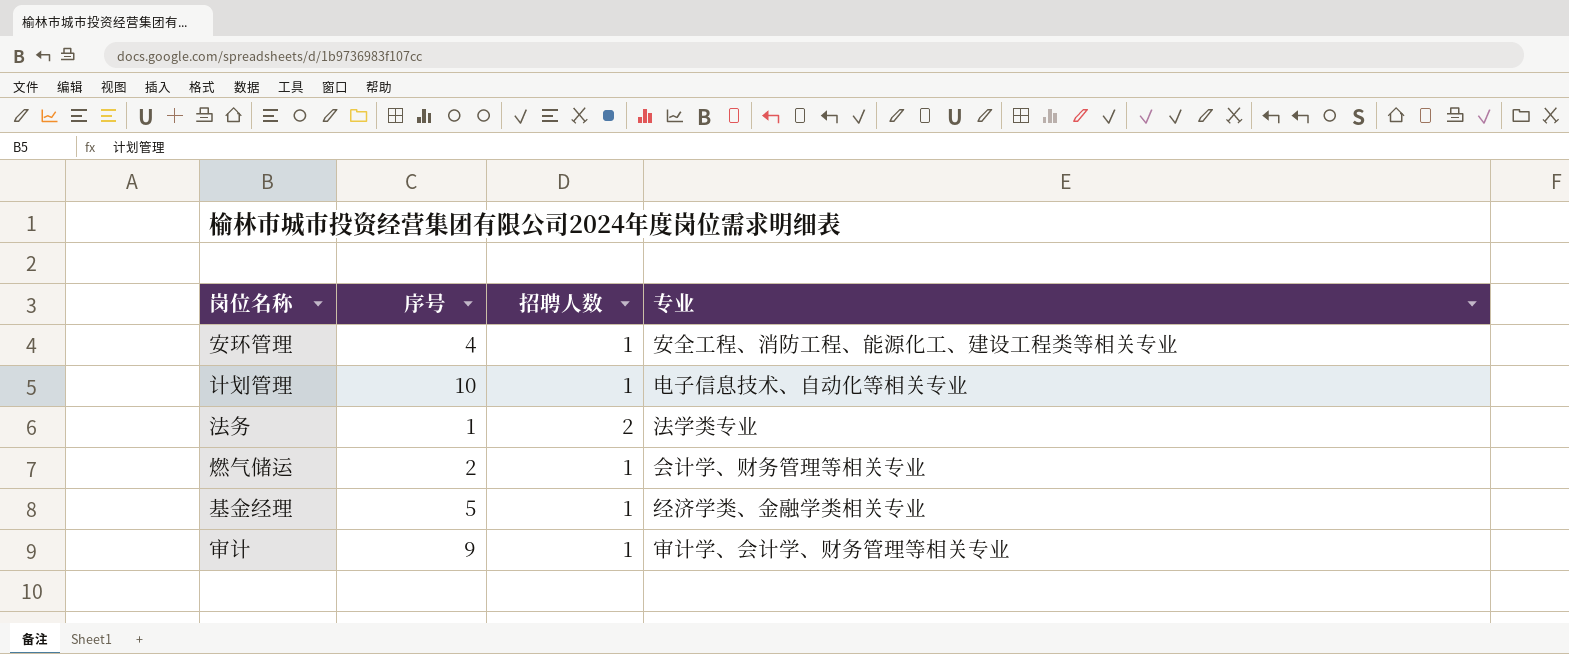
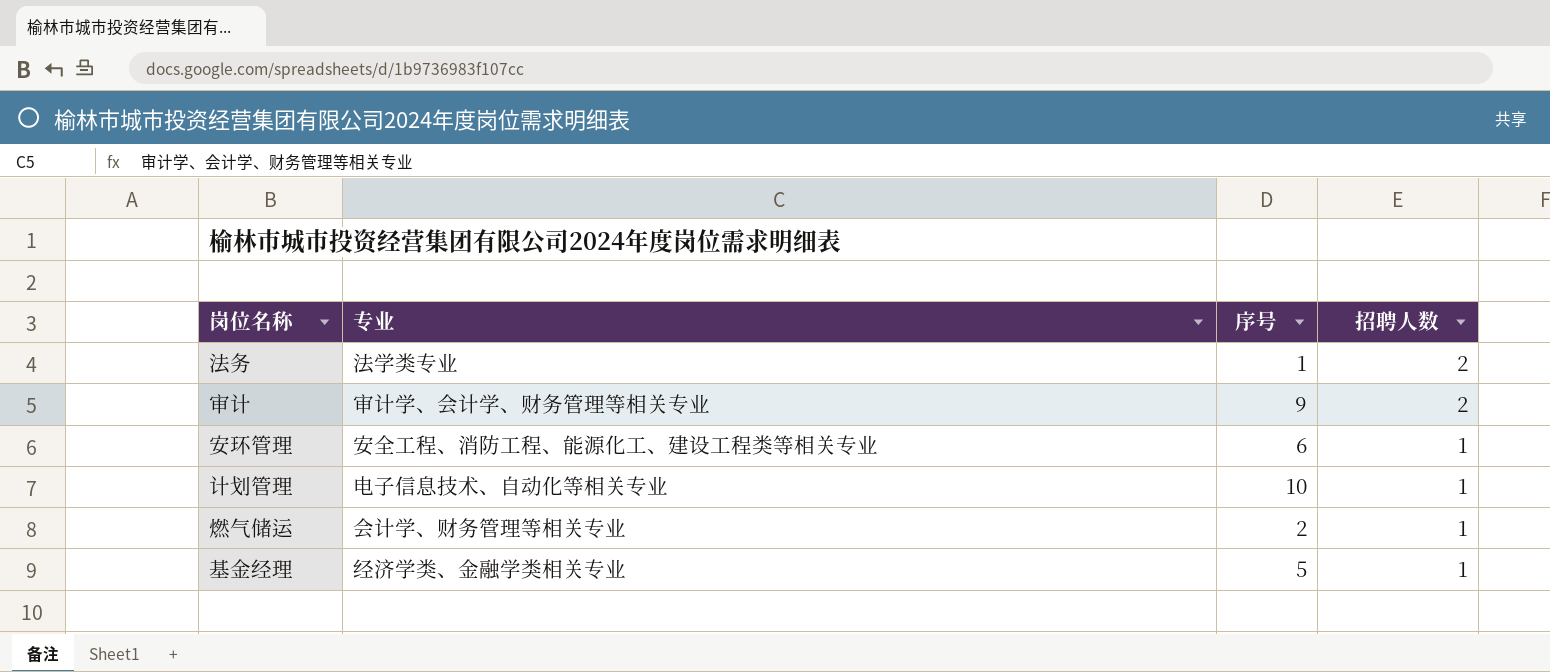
row order: none -> 招聘人数 descending
column 专业 | position: 4 -> 2
审计 | 招聘人数: 1 -> 2
安环管理 | 序号: 4 -> 6

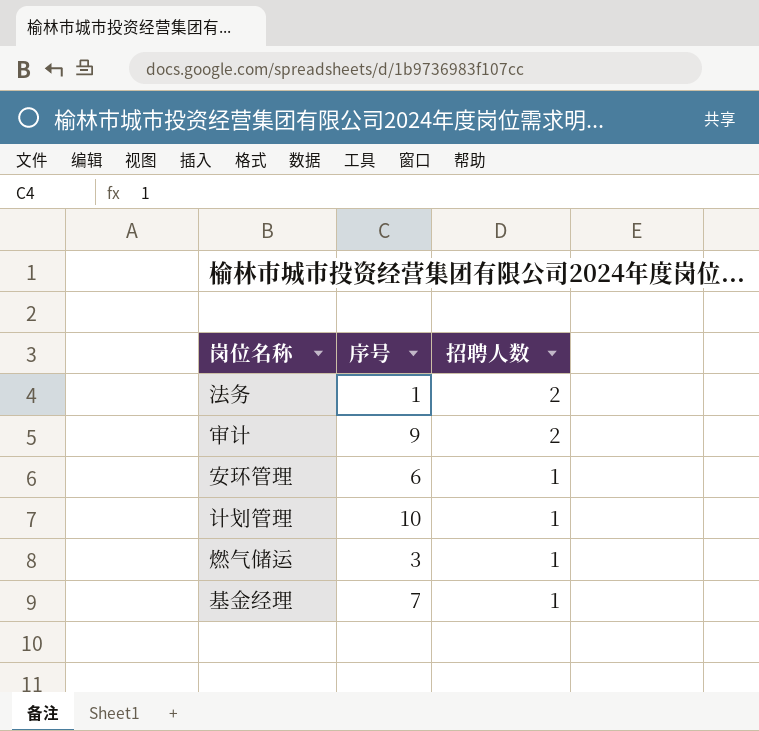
column 专业 | position: 2 -> none
燃气储运 | 序号: 2 -> 3
基金经理 | 序号: 5 -> 7

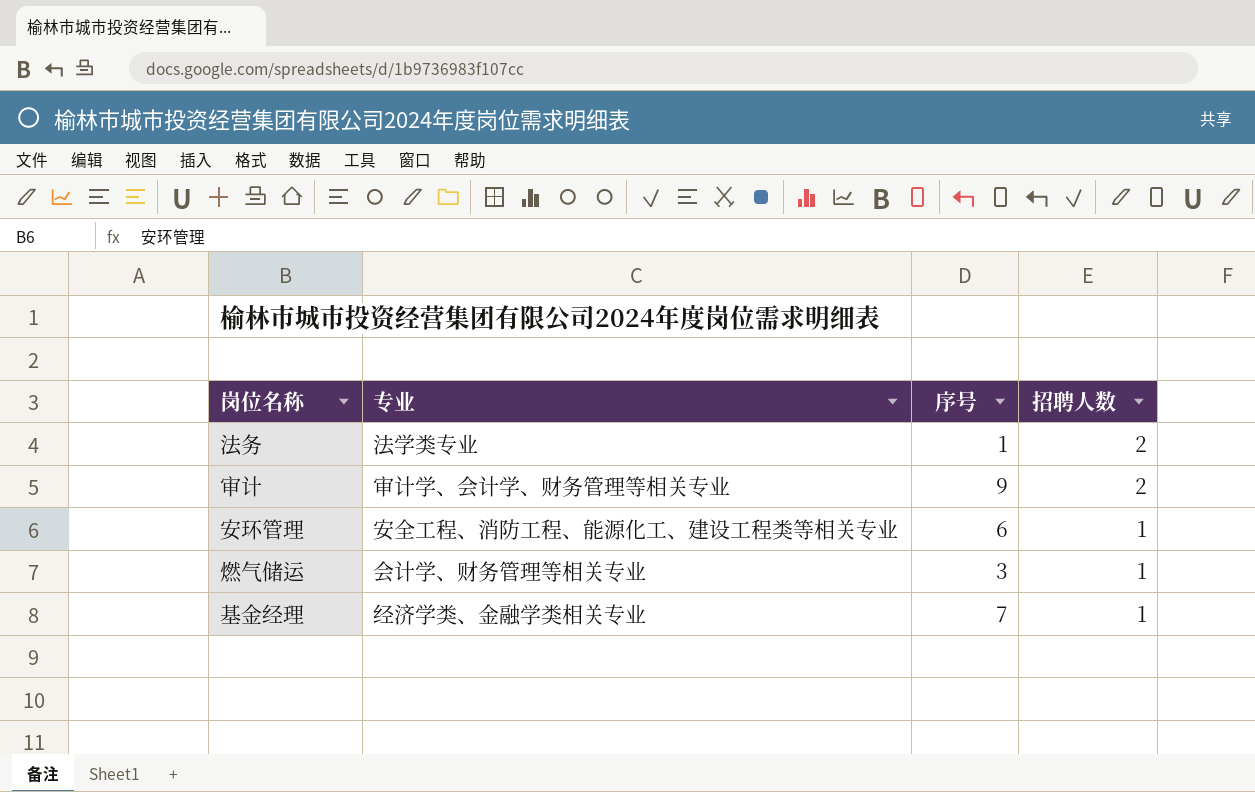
column 专业 | position: none -> 2
row 计划管理: 10 | 1 -> none

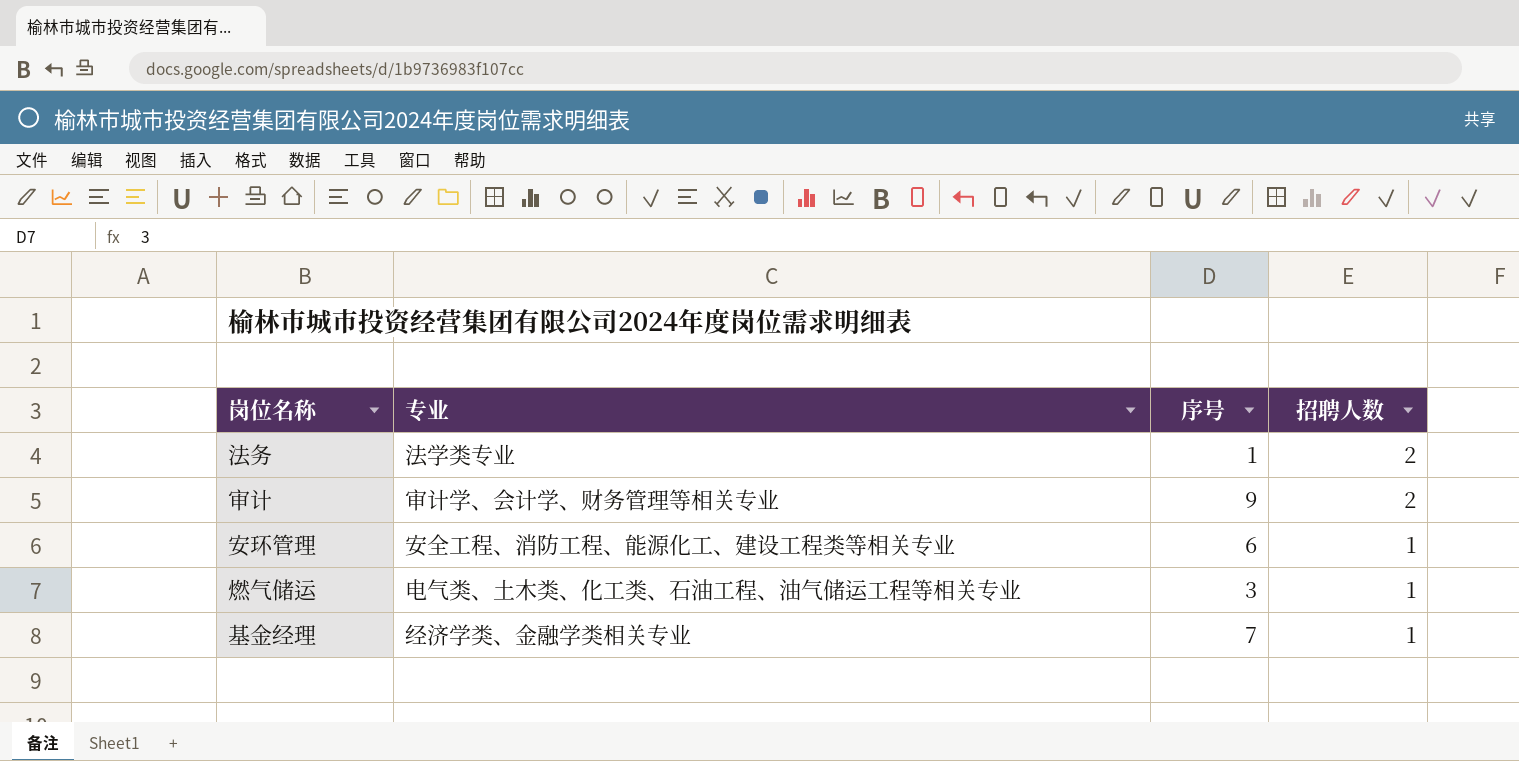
燃气储运 | 专业: 会计学、财务管理等相关专业 -> 电气类、土木类、化工类、石油工程、油气储运工程等相关专业

